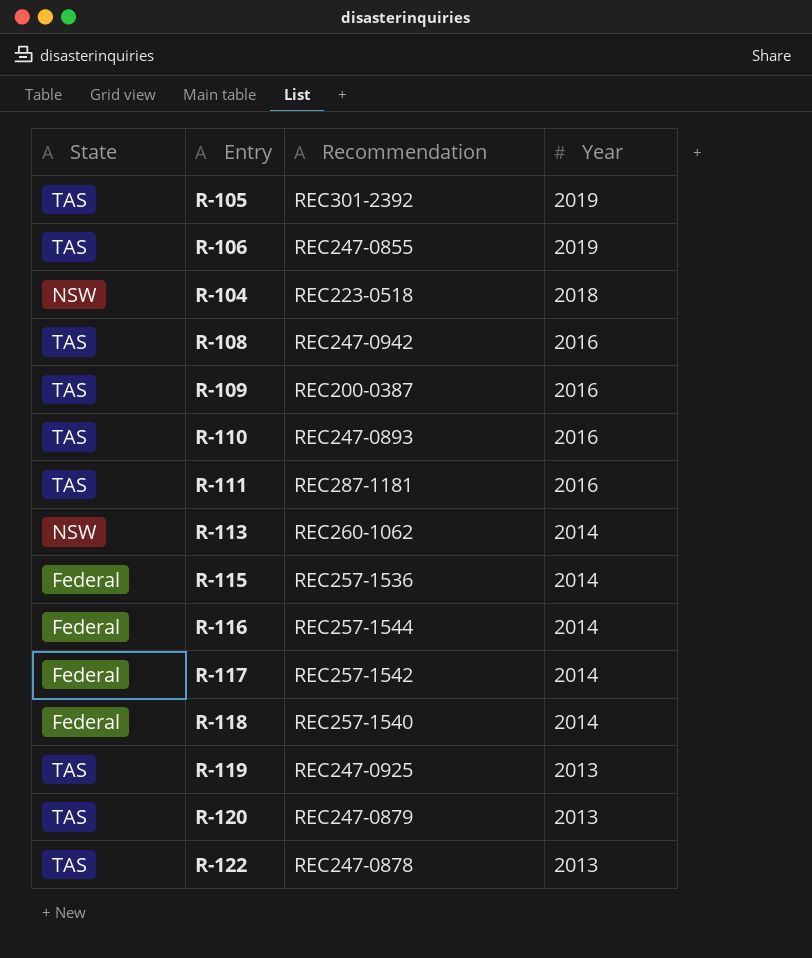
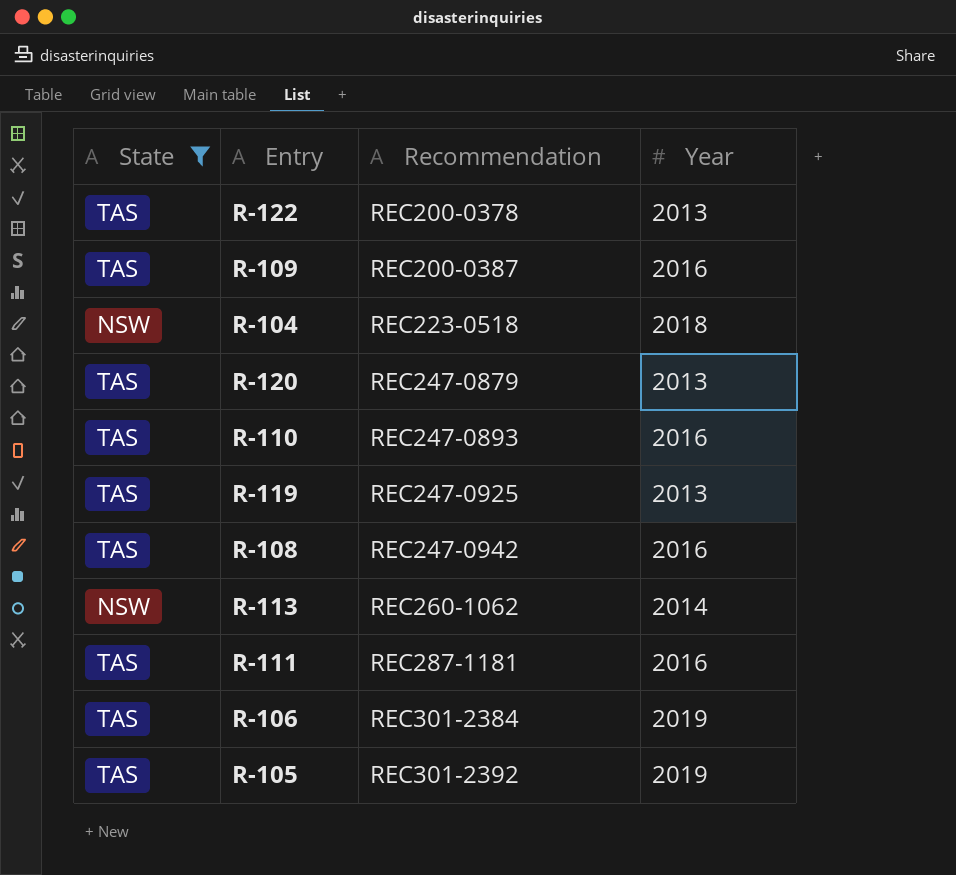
filter: none -> State != Federal
row order: Year descending -> Recommendation ascending
R-122 | Recommendation: REC247-0878 -> REC200-0378
R-106 | Recommendation: REC247-0855 -> REC301-2384

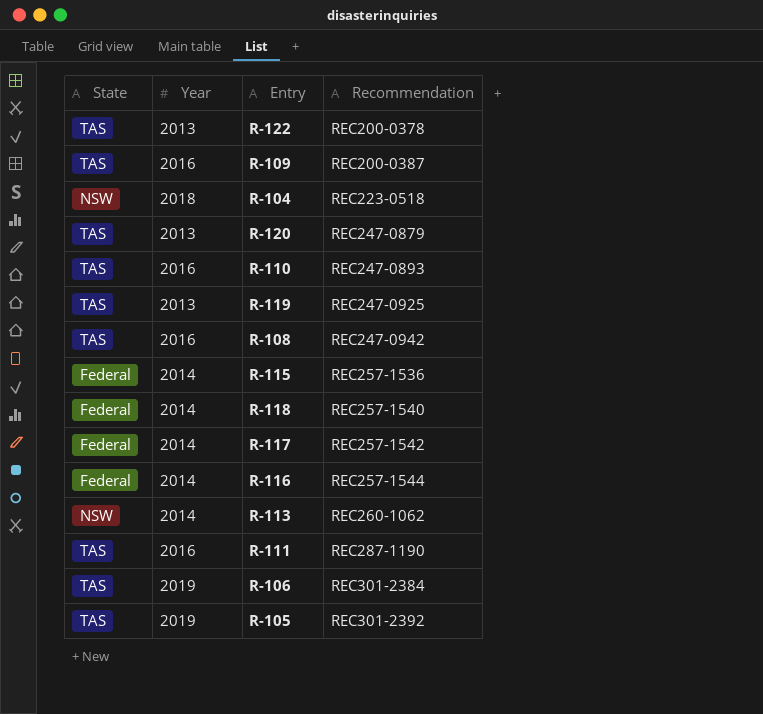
filter: State != Federal -> none
column Year | position: 4 -> 2
R-111 | Recommendation: REC287-1181 -> REC287-1190

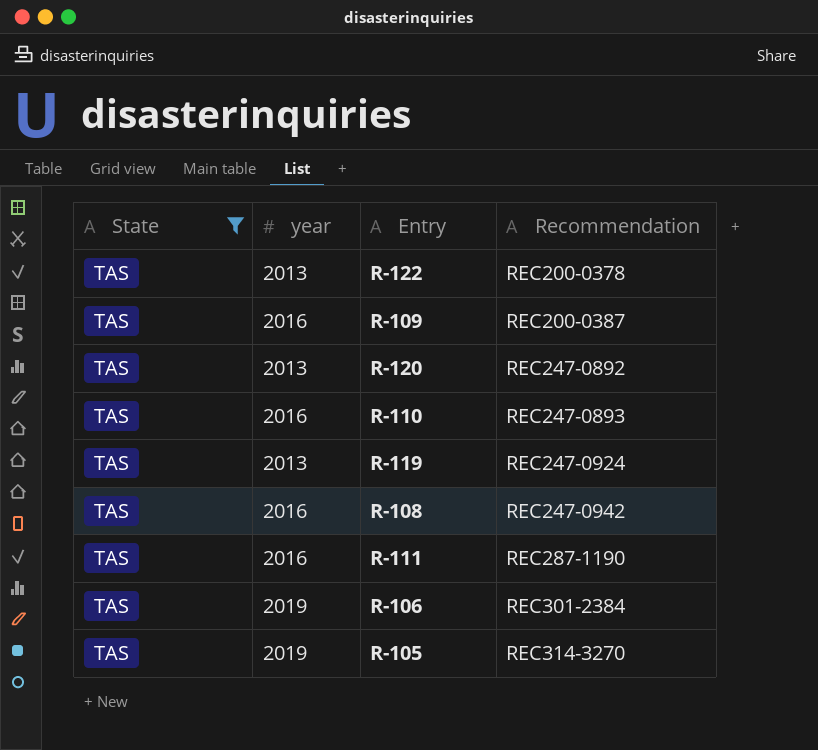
filter: none -> State = TAS
column name: Year -> year
R-120 | Recommendation: REC247-0879 -> REC247-0892
R-119 | Recommendation: REC247-0925 -> REC247-0924
R-105 | Recommendation: REC301-2392 -> REC314-3270

